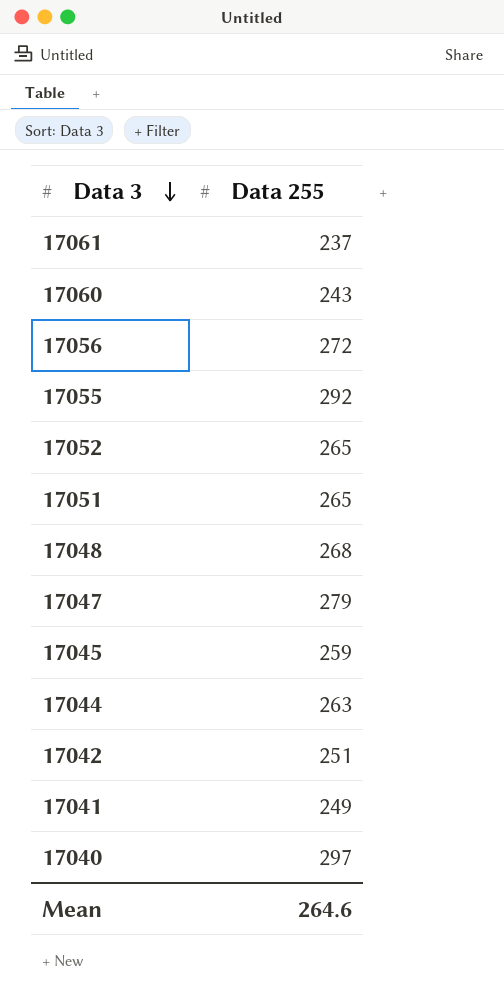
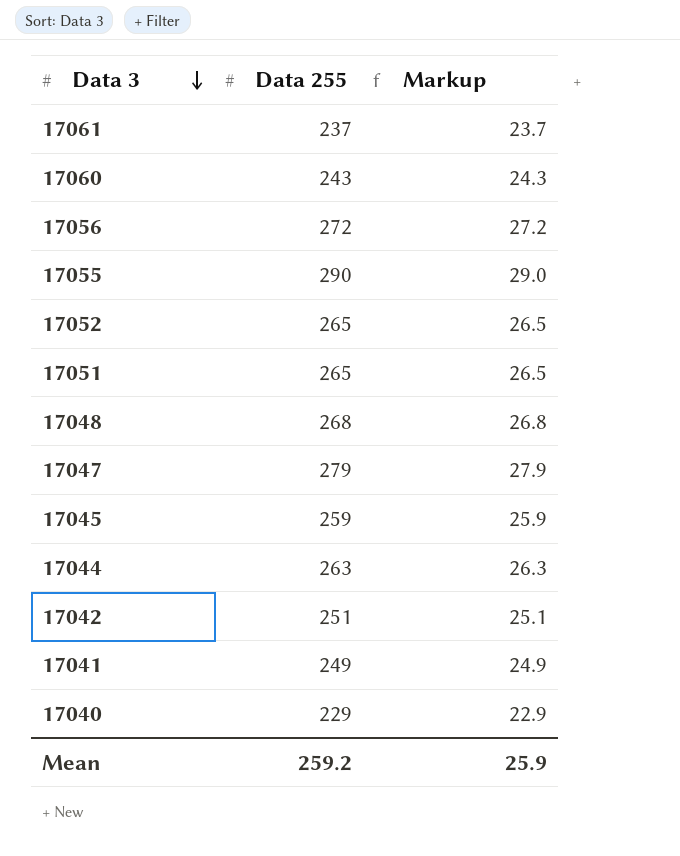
column Markup | formula: none -> [Data 255] * 0.1
17055 | Data 255: 292 -> 290
17040 | Data 255: 297 -> 229
Mean | Data 255: 264.6 -> 259.2

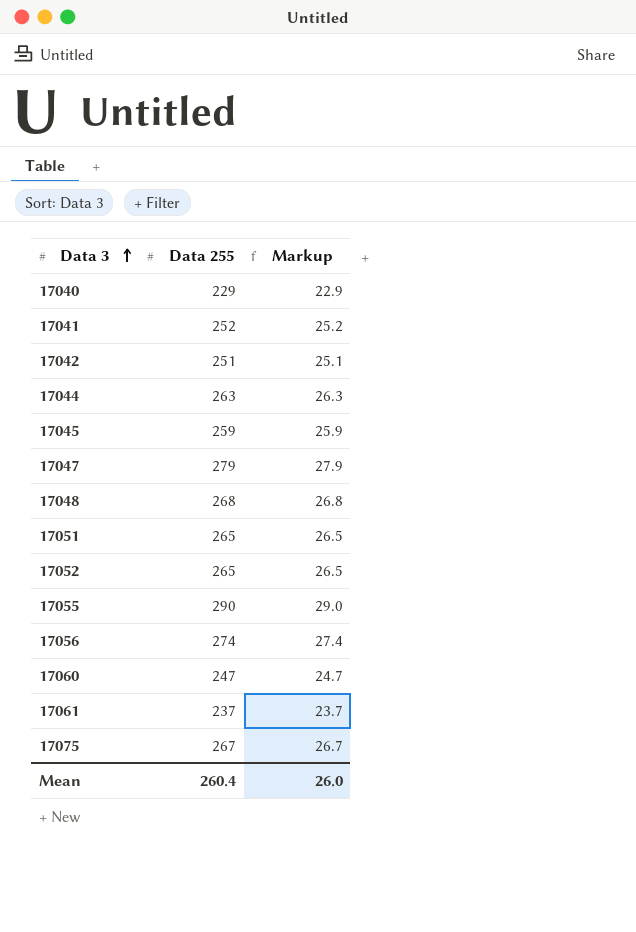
row order: Data 3 descending -> Data 3 ascending
17041 | Data 255: 249 -> 252
17041 | Markup: 24.9 -> 25.2
17056 | Data 255: 272 -> 274
17056 | Markup: 27.2 -> 27.4
17060 | Data 255: 243 -> 247
17060 | Markup: 24.3 -> 24.7
row 17075: none -> 267 | 26.7
Mean | Data 255: 259.2 -> 260.4
Mean | Markup: 25.9 -> 26.0

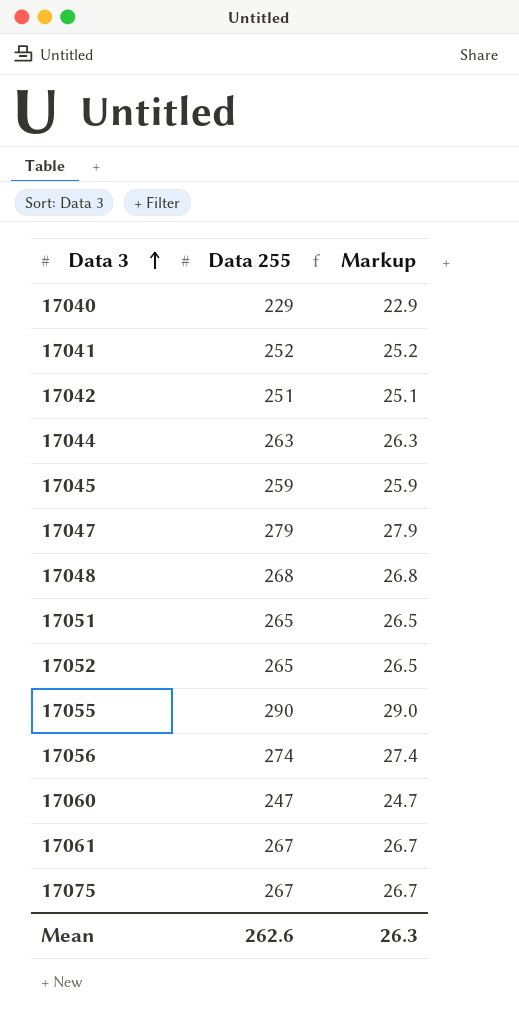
17061 | Data 255: 237 -> 267
17061 | Markup: 23.7 -> 26.7
Mean | Data 255: 260.4 -> 262.6
Mean | Markup: 26.0 -> 26.3

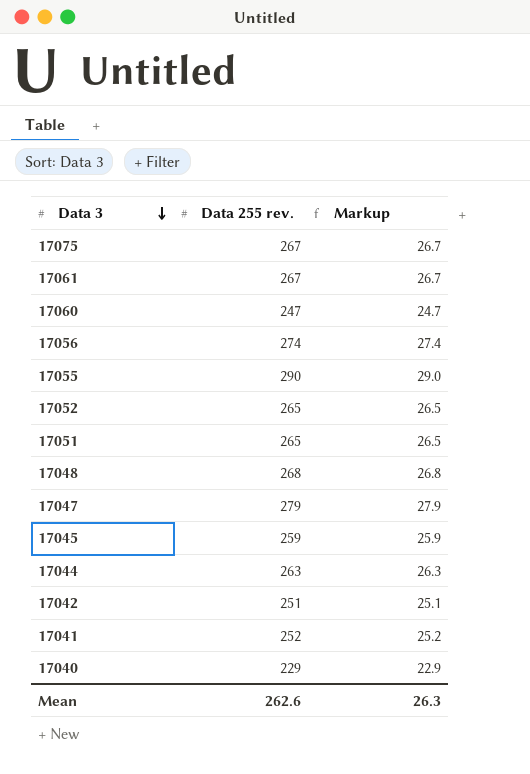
row order: Data 3 ascending -> Data 3 descending
column name: Data 255 -> Data 255 rev.

